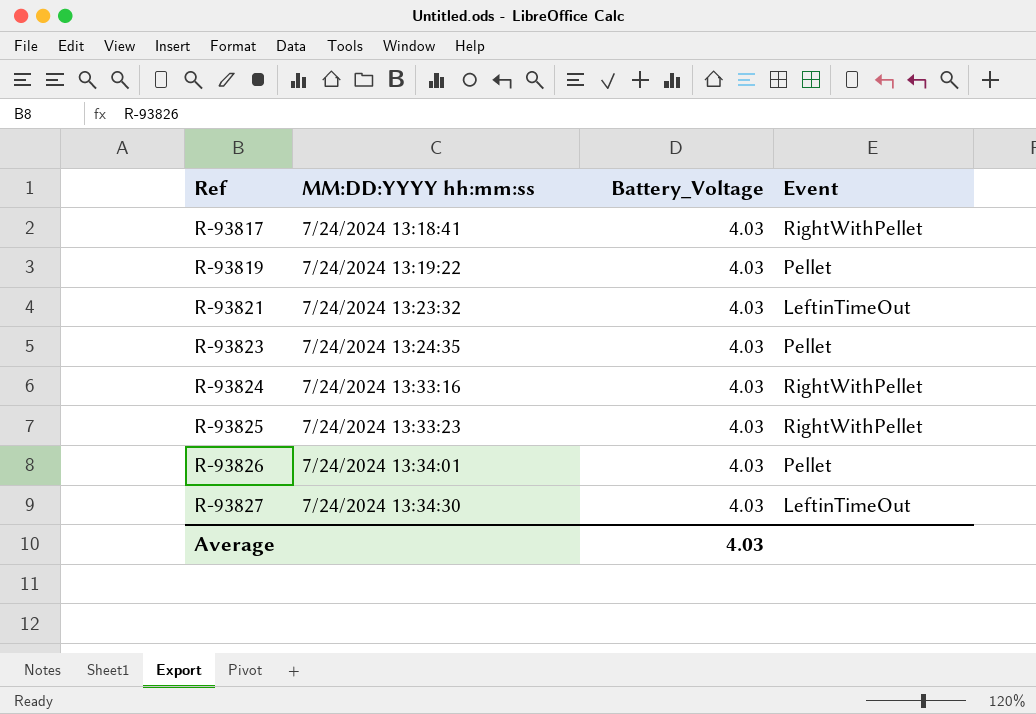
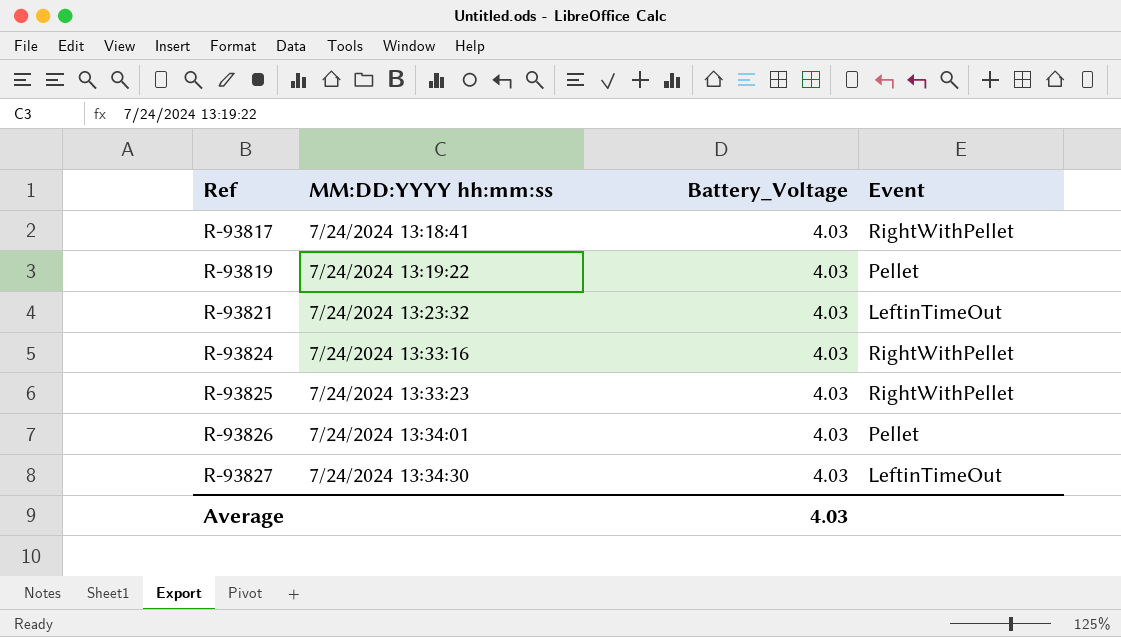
row R-93823: 7/24/2024 13:24:35 | 4.03 | Pellet -> none

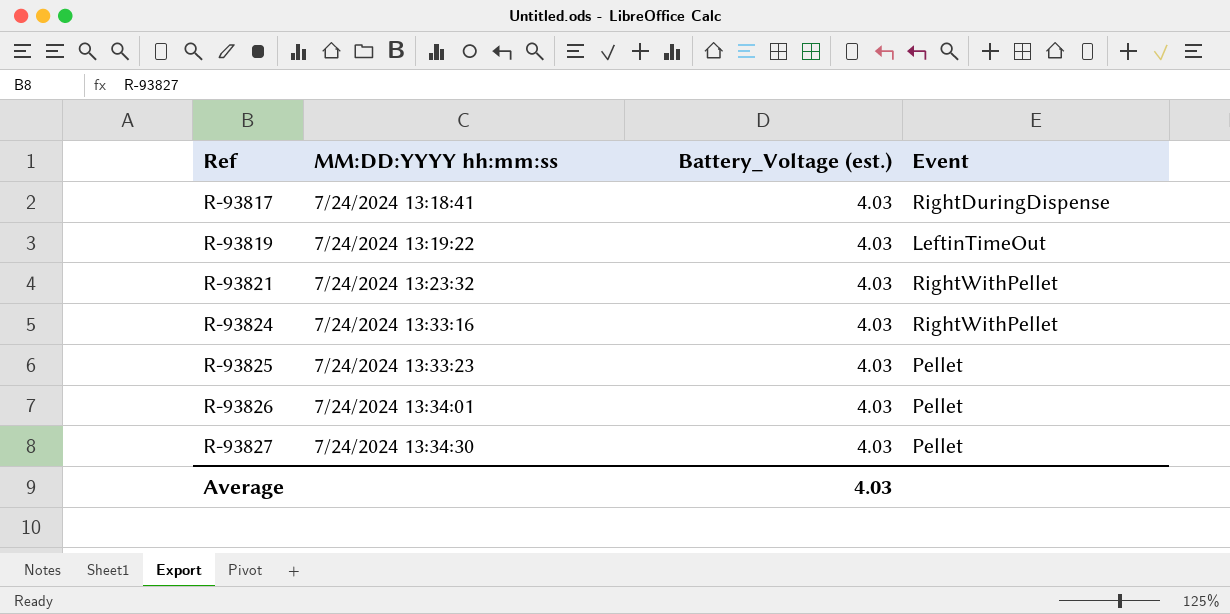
column name: Battery_Voltage -> Battery_Voltage (est.)
R-93817 | Event: RightWithPellet -> RightDuringDispense
R-93819 | Event: Pellet -> LeftinTimeOut
R-93821 | Event: LeftinTimeOut -> RightWithPellet
R-93825 | Event: RightWithPellet -> Pellet
R-93827 | Event: LeftinTimeOut -> Pellet

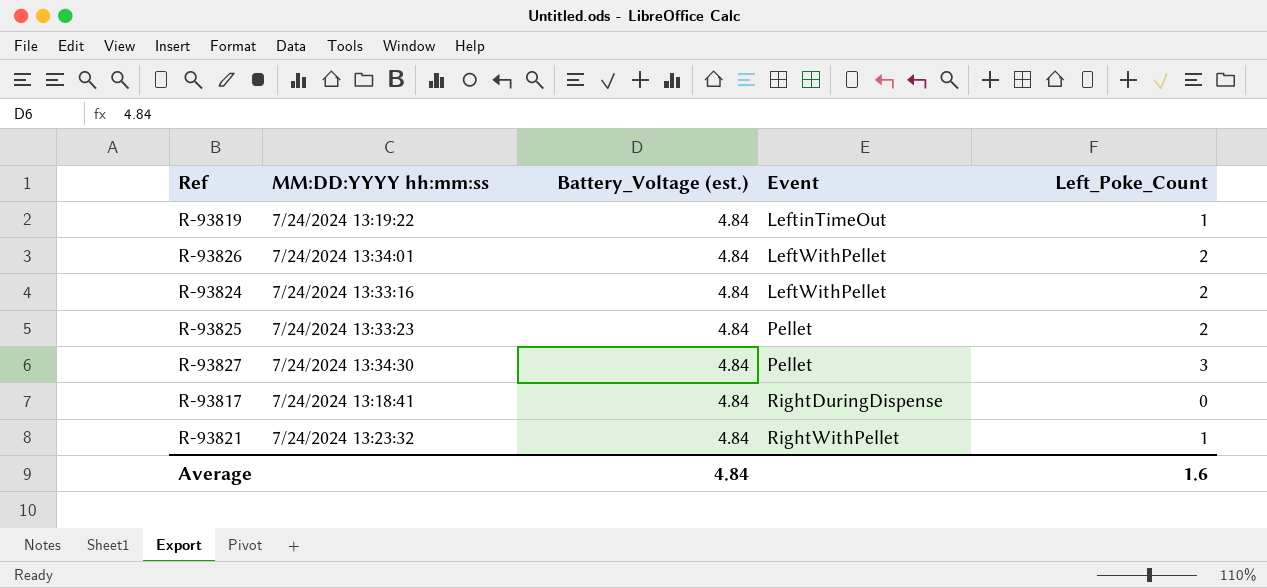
row order: Ref ascending -> Event ascending
column Left_Poke_Count | position: none -> 5
R-93819 | Battery_Voltage (est.): 4.03 -> 4.84
R-93826 | Battery_Voltage (est.): 4.03 -> 4.84
R-93826 | Event: Pellet -> LeftWithPellet
R-93824 | Battery_Voltage (est.): 4.03 -> 4.84
R-93824 | Event: RightWithPellet -> LeftWithPellet
R-93825 | Battery_Voltage (est.): 4.03 -> 4.84
R-93827 | Battery_Voltage (est.): 4.03 -> 4.84
R-93817 | Battery_Voltage (est.): 4.03 -> 4.84
R-93821 | Battery_Voltage (est.): 4.03 -> 4.84
Average | Battery_Voltage (est.): 4.03 -> 4.84

